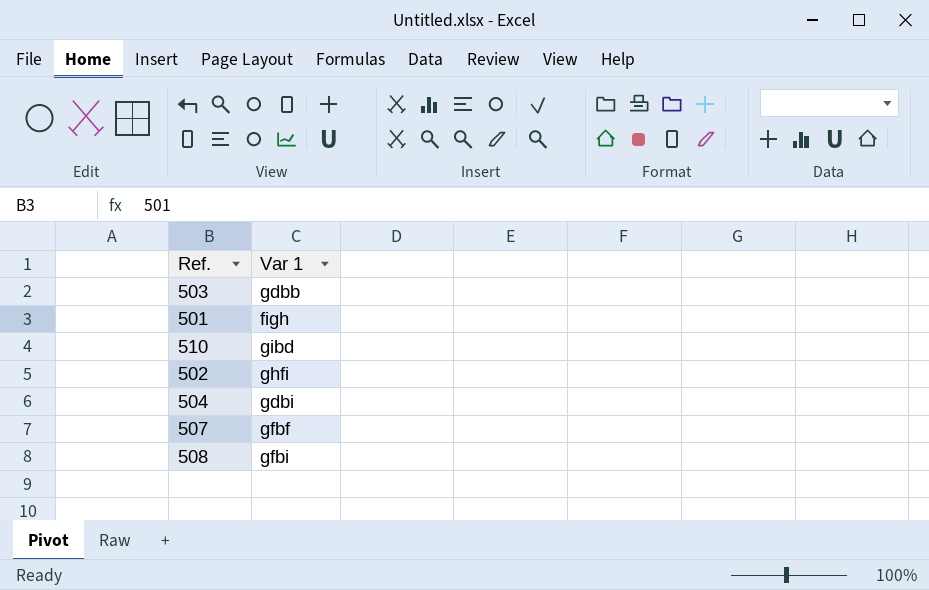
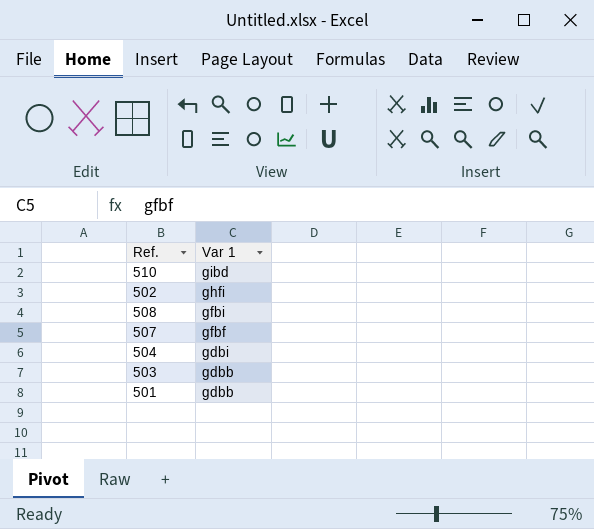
row order: none -> Var 1 descending
501 | Var 1: figh -> gdbb

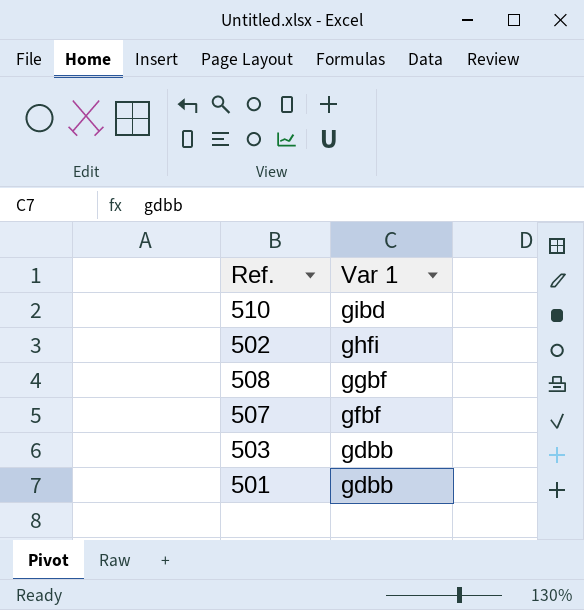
row 504: gdbi -> none
508 | Var 1: gfbi -> ggbf

